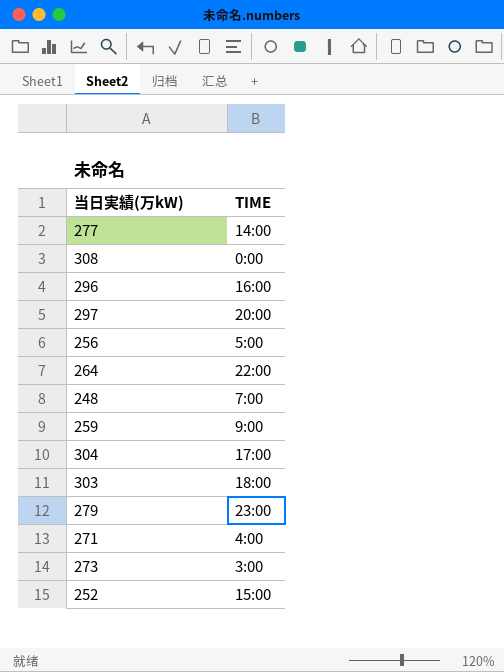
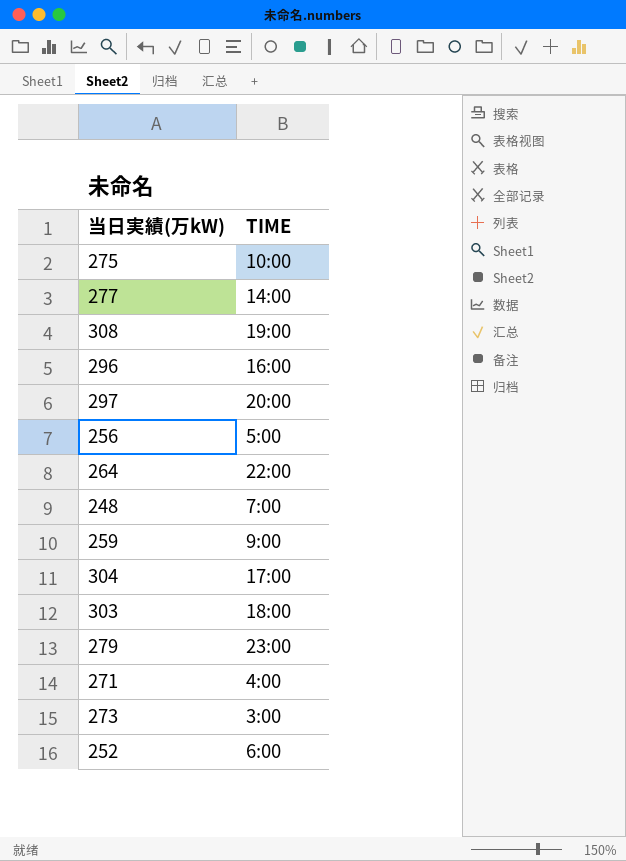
row 275: none -> 10:00
308 | TIME: 0:00 -> 19:00
252 | TIME: 15:00 -> 6:00

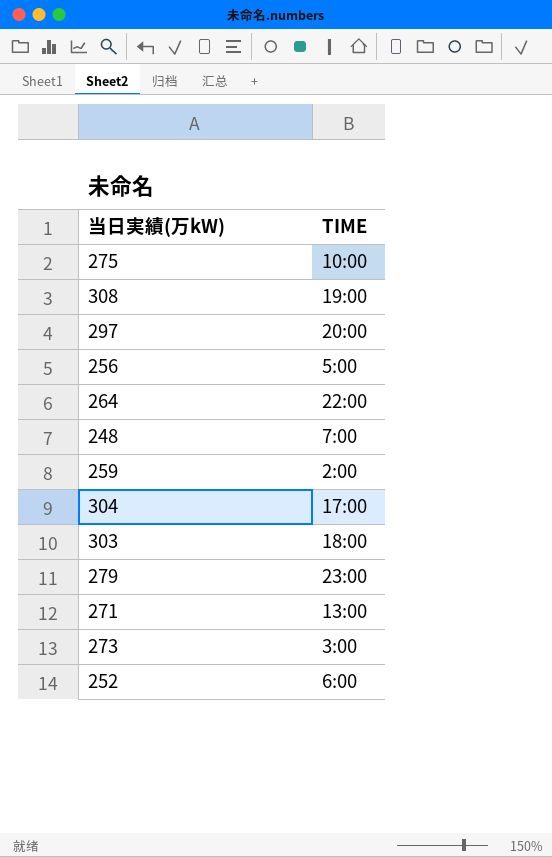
row 277: 14:00 -> none
row 296: 16:00 -> none
259 | TIME: 9:00 -> 2:00
271 | TIME: 4:00 -> 13:00

